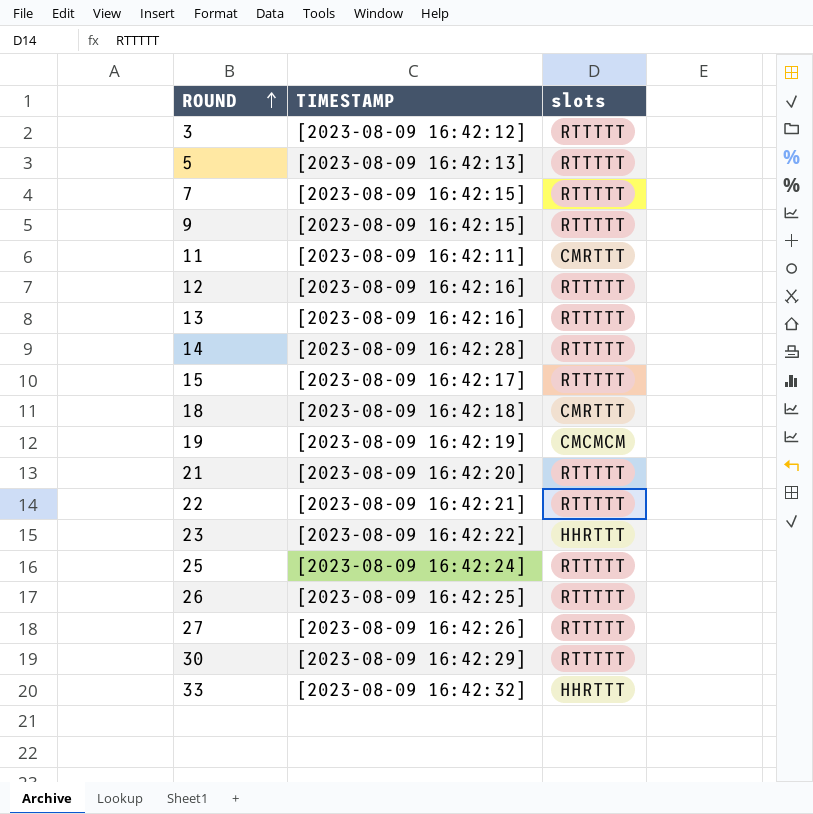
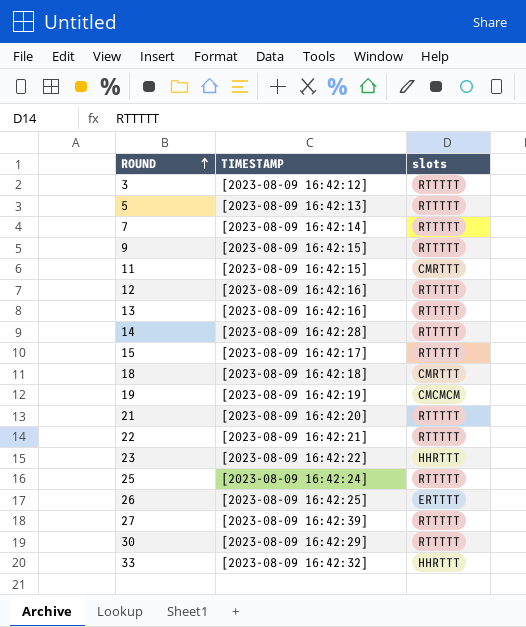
7 | TIMESTAMP: [2023-08-09 16:42:15] -> [2023-08-09 16:42:14]
11 | TIMESTAMP: [2023-08-09 16:42:11] -> [2023-08-09 16:42:15]
26 | slots: RTTTTT -> ERTTTT
27 | TIMESTAMP: [2023-08-09 16:42:26] -> [2023-08-09 16:42:39]

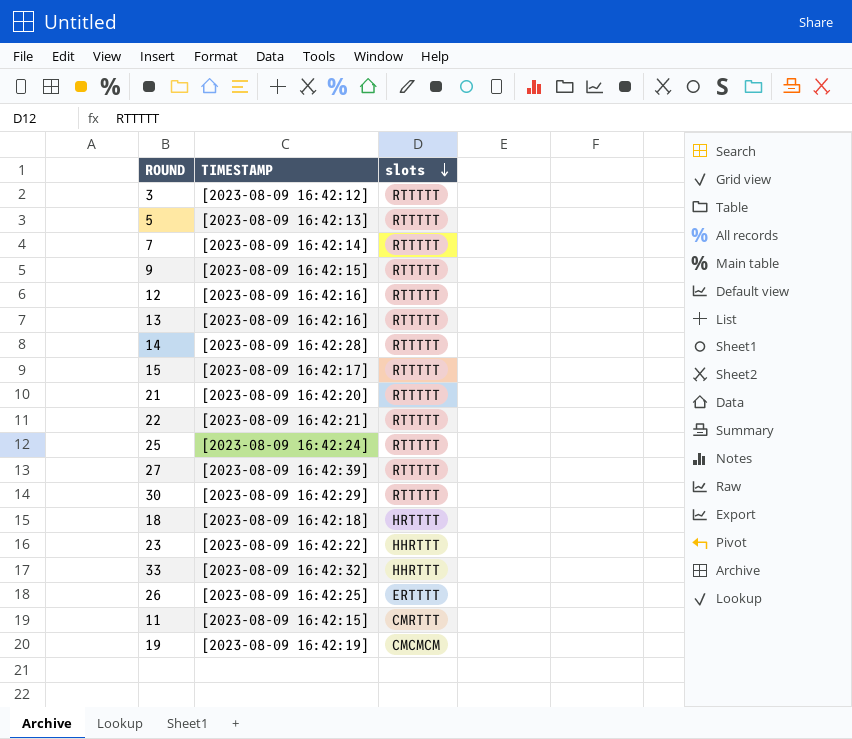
row order: ROUND ascending -> slots descending
18 | slots: CMRTTT -> HRTTTT

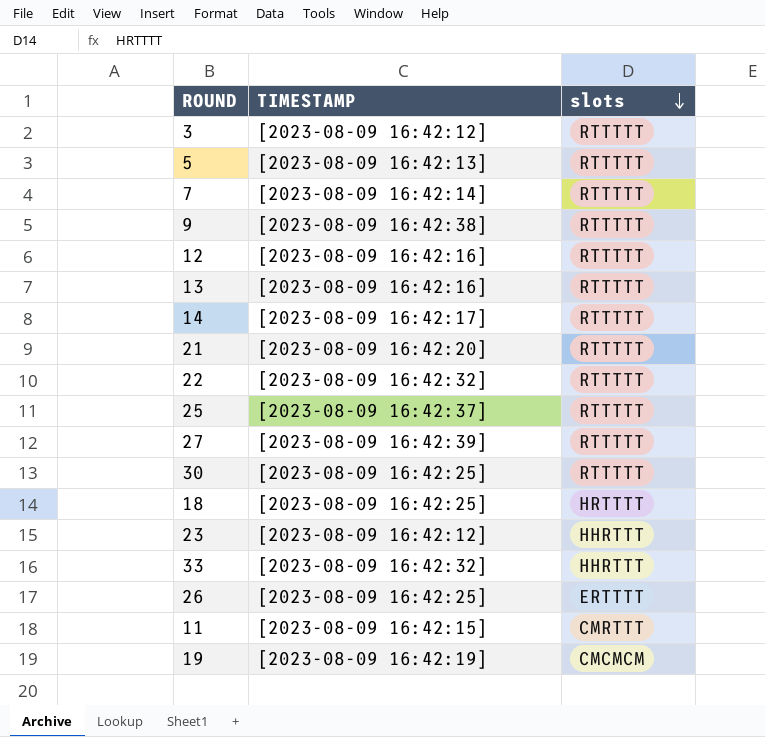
row 15: [2023-08-09 16:42:17] | RTTTTT -> none
9 | TIMESTAMP: [2023-08-09 16:42:15] -> [2023-08-09 16:42:38]
14 | TIMESTAMP: [2023-08-09 16:42:28] -> [2023-08-09 16:42:17]
22 | TIMESTAMP: [2023-08-09 16:42:21] -> [2023-08-09 16:42:32]
25 | TIMESTAMP: [2023-08-09 16:42:24] -> [2023-08-09 16:42:37]
30 | TIMESTAMP: [2023-08-09 16:42:29] -> [2023-08-09 16:42:25]
18 | TIMESTAMP: [2023-08-09 16:42:18] -> [2023-08-09 16:42:25]
23 | TIMESTAMP: [2023-08-09 16:42:22] -> [2023-08-09 16:42:12]

